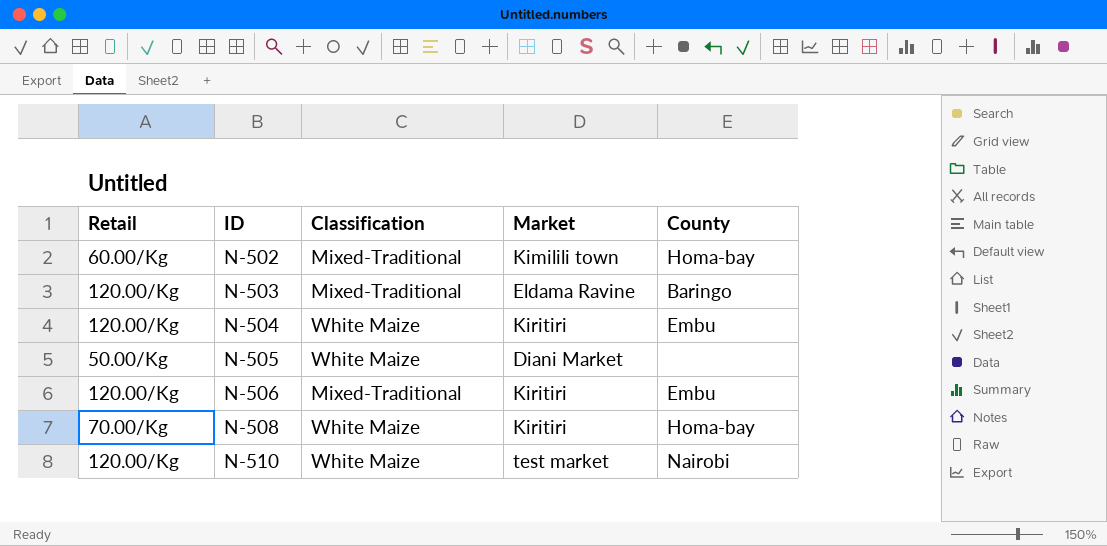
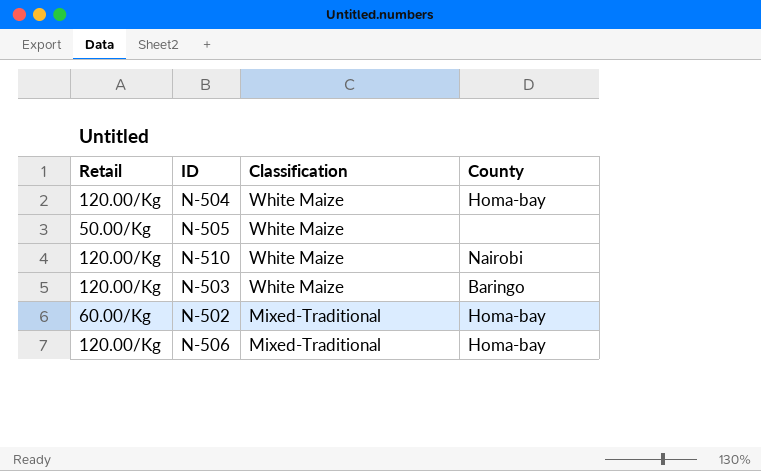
row order: ID ascending -> Classification descending
column Market | position: 4 -> none
row N-508: 70.00/Kg | White Maize | Kiritiri | Homa-bay -> none
N-504 | County: Embu -> Homa-bay
N-503 | Classification: Mixed-Traditional -> White Maize
N-506 | County: Embu -> Homa-bay

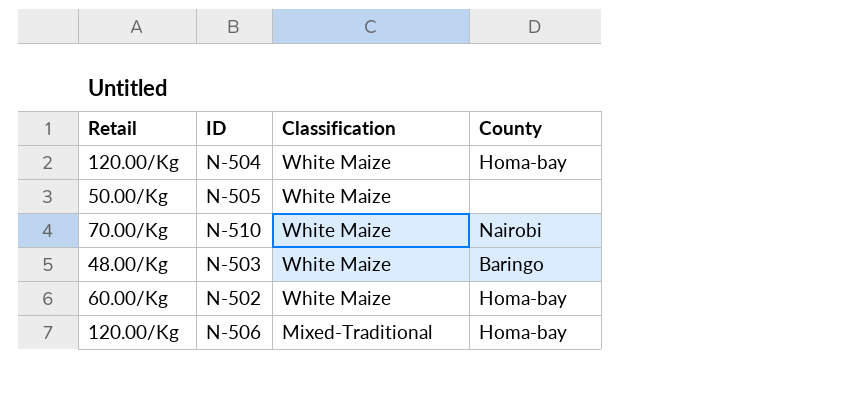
N-510 | Retail: 120.00/Kg -> 70.00/Kg
N-503 | Retail: 120.00/Kg -> 48.00/Kg
N-502 | Classification: Mixed-Traditional -> White Maize

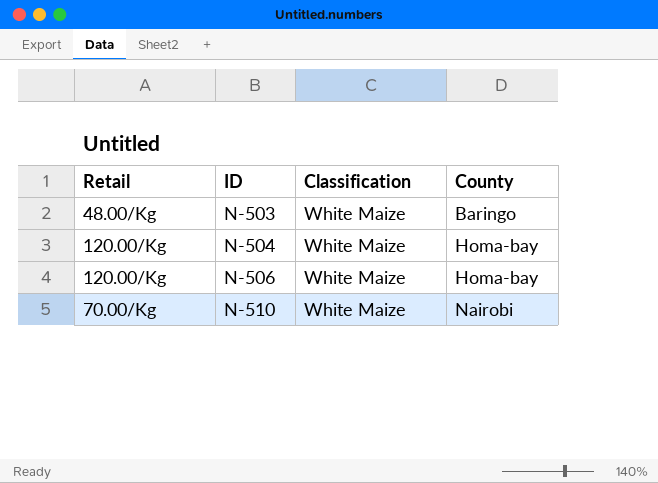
row order: Classification descending -> ID ascending
row N-505: 50.00/Kg | White Maize | none -> none
row N-502: 60.00/Kg | White Maize | Homa-bay -> none
N-506 | Classification: Mixed-Traditional -> White Maize

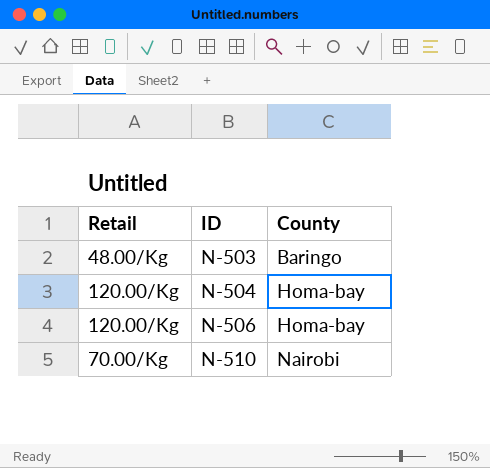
column Classification | position: 3 -> none

